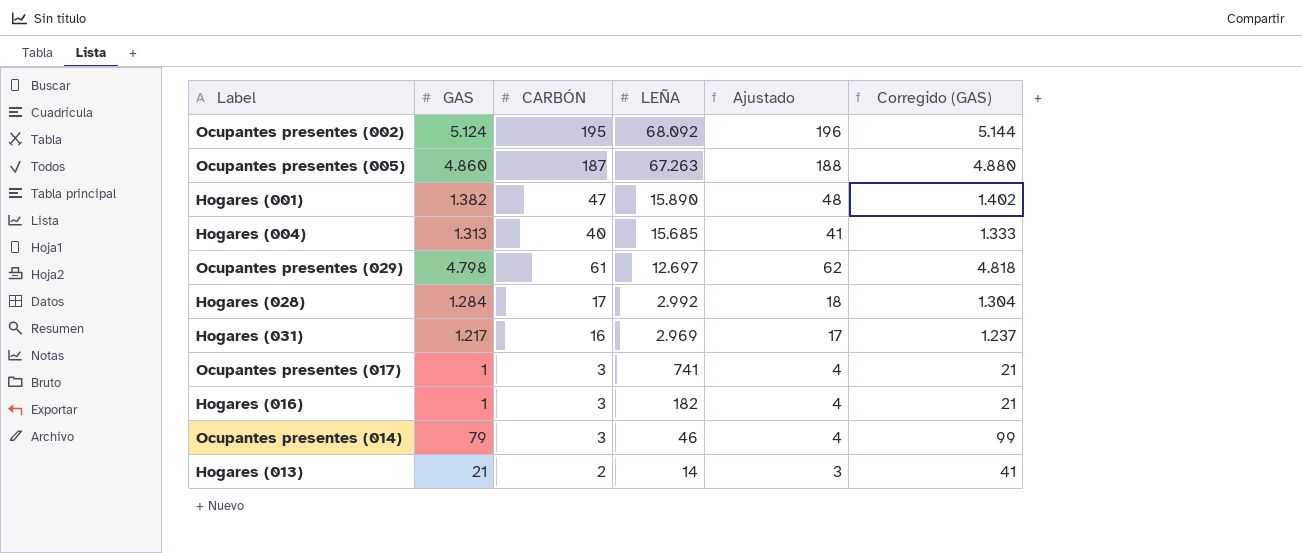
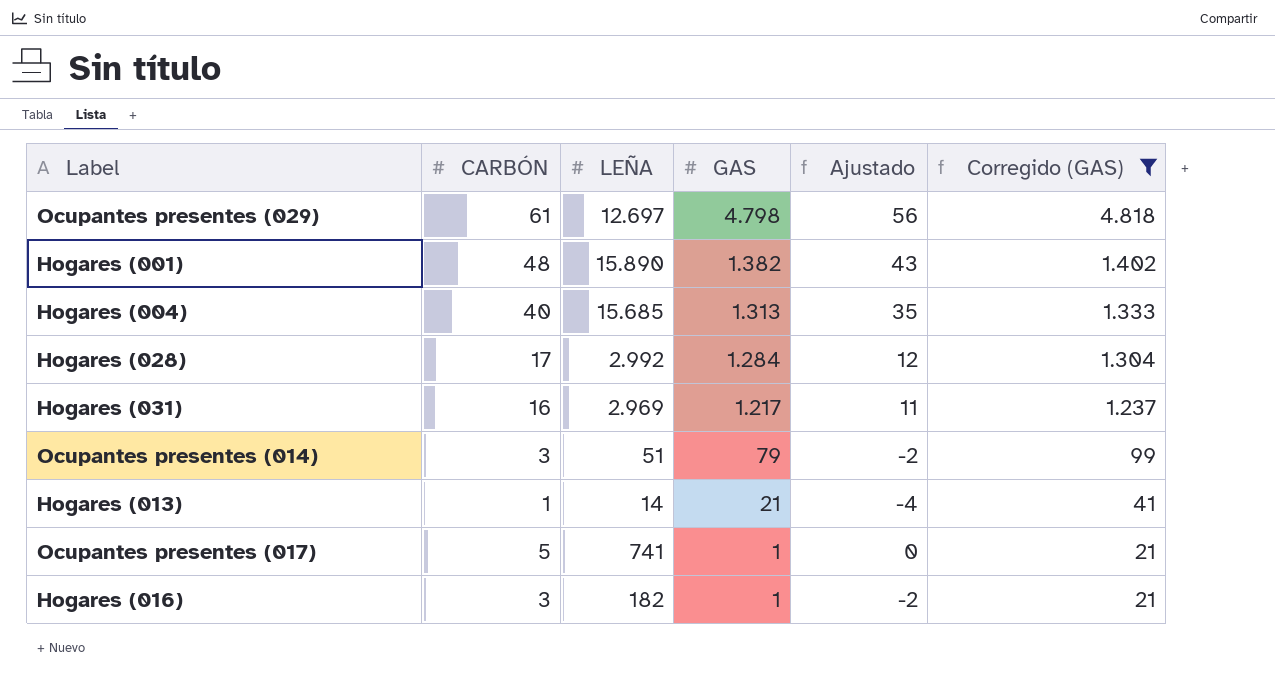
filter: none -> Corregido (GAS) <= 4.818
row order: LEÑA descending -> GAS descending
column GAS | position: 2 -> 4
column Ajustado | formula: [CARBÓN] + 1 -> [CARBÓN] - 5
Hogares (001) | CARBÓN: 47 -> 48
Ocupantes presentes (014) | LEÑA: 46 -> 51
Hogares (013) | CARBÓN: 2 -> 1
Ocupantes presentes (017) | CARBÓN: 3 -> 5

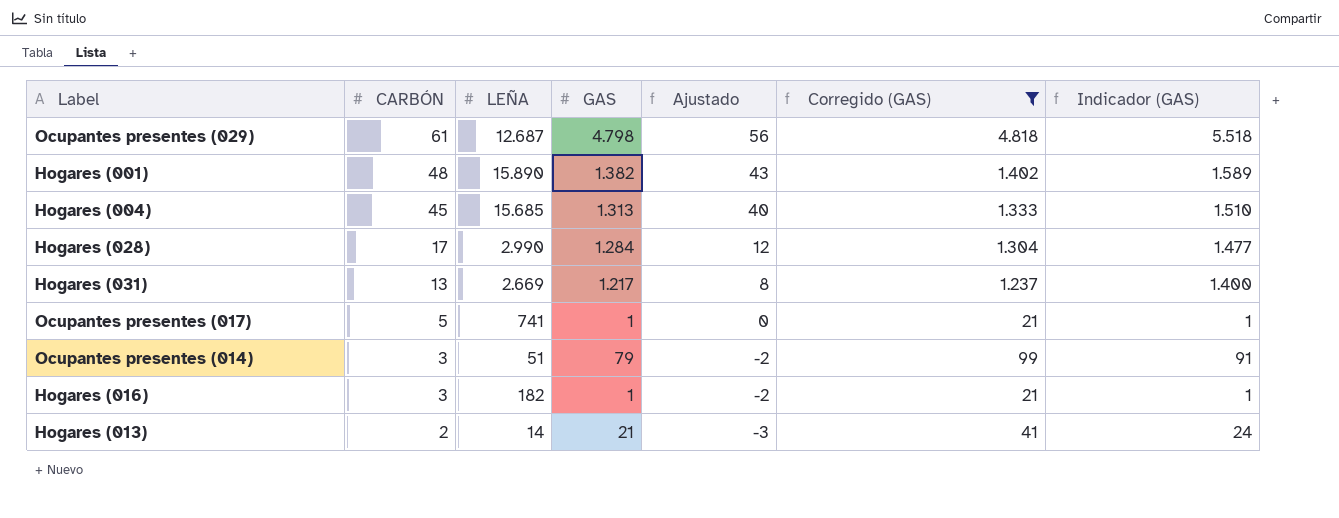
row order: GAS descending -> CARBÓN descending
column Indicador (GAS) | formula: none -> [GAS] * 1,15
Ocupantes presentes (029) | LEÑA: 12.697 -> 12.687
Hogares (004) | CARBÓN: 40 -> 45
Hogares (004) | Ajustado: 35 -> 40
Hogares (028) | LEÑA: 2.992 -> 2.990
Hogares (031) | CARBÓN: 16 -> 13
Hogares (031) | LEÑA: 2.969 -> 2.669
Hogares (031) | Ajustado: 11 -> 8
Hogares (013) | CARBÓN: 1 -> 2
Hogares (013) | Ajustado: -4 -> -3

